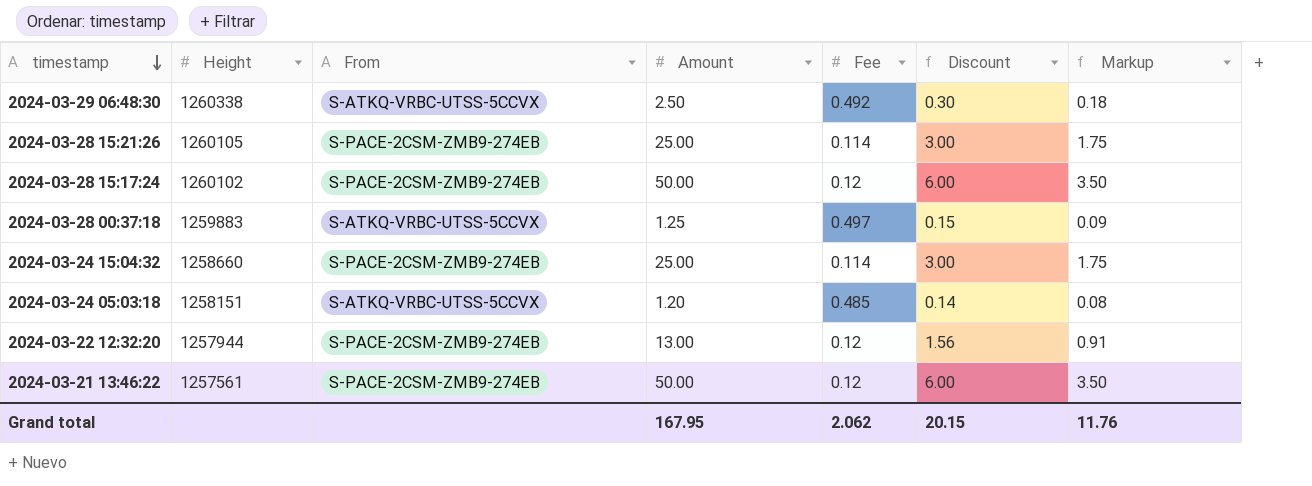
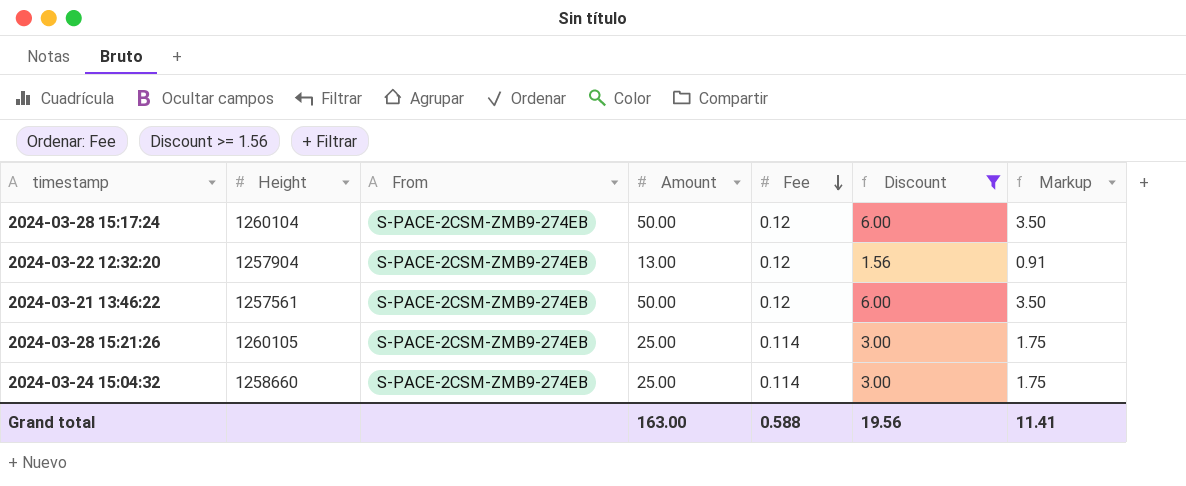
filter: none -> Discount >= 1.56
row order: timestamp descending -> Fee descending
2024-03-28 15:17:24 | Height: 1260102 -> 1260104
2024-03-22 12:32:20 | Height: 1257944 -> 1257904
Grand total | Amount: 167.95 -> 163.00
Grand total | Fee: 2.062 -> 0.588
Grand total | Discount: 20.15 -> 19.56
Grand total | Markup: 11.76 -> 11.41

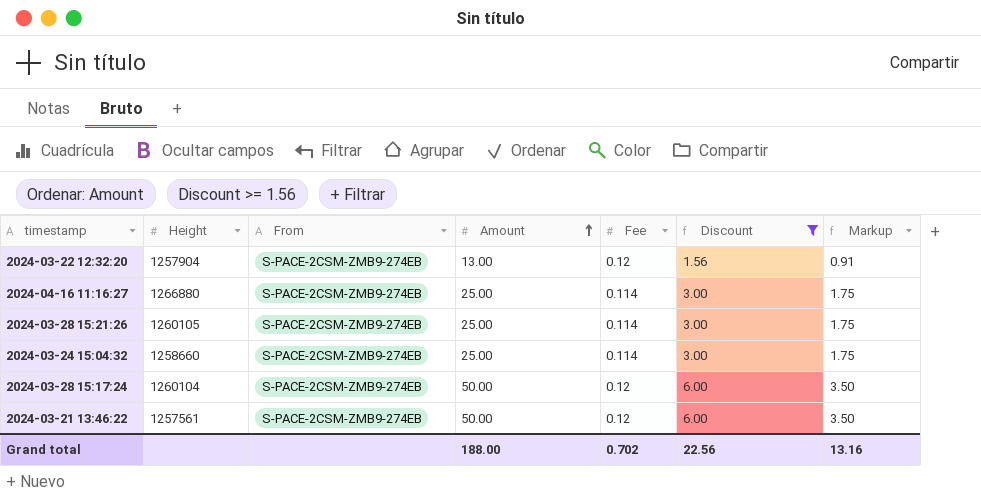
row order: Fee descending -> Amount ascending
row 2024-04-16 11:16:27: none -> 1266880 | S-PACE-2CSM-ZMB9-274EB | 25.00 | 0.114 | 3.00 | 1.75
Grand total | Amount: 163.00 -> 188.00
Grand total | Fee: 0.588 -> 0.702
Grand total | Discount: 19.56 -> 22.56
Grand total | Markup: 11.41 -> 13.16

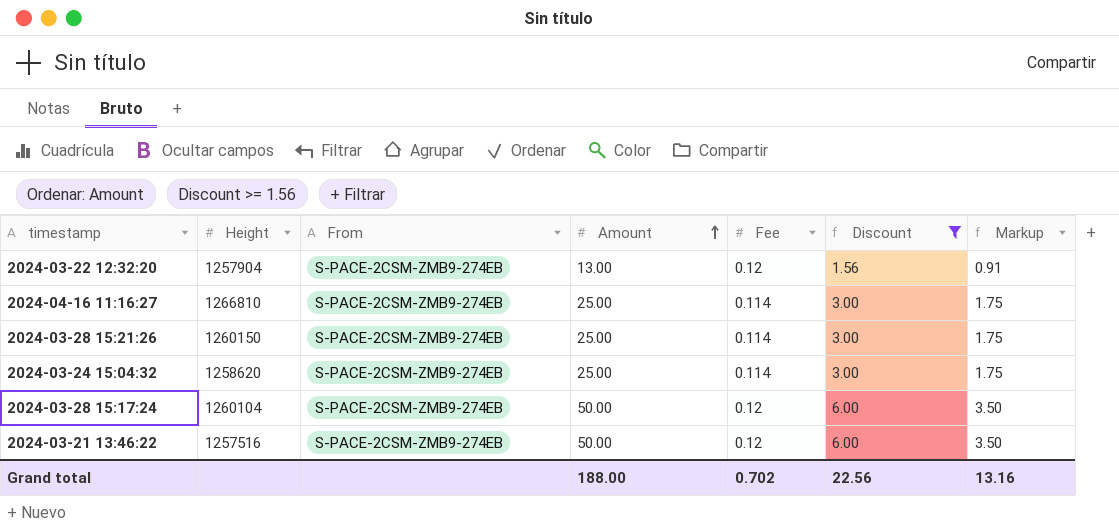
2024-04-16 11:16:27 | Height: 1266880 -> 1266810
2024-03-28 15:21:26 | Height: 1260105 -> 1260150
2024-03-24 15:04:32 | Height: 1258660 -> 1258620
2024-03-21 13:46:22 | Height: 1257561 -> 1257516

